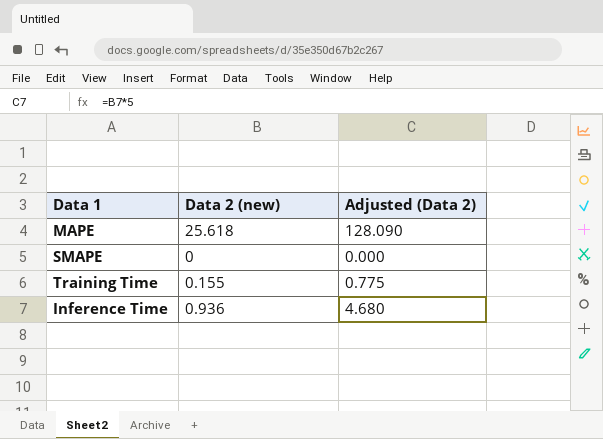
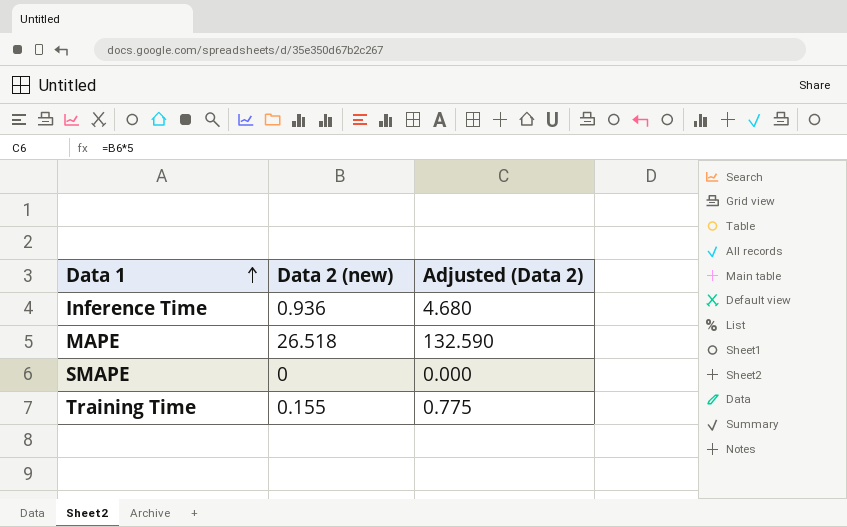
row order: none -> Data 1 ascending
MAPE | Data 2 (new): 25.618 -> 26.518
MAPE | Adjusted (Data 2): 128.090 -> 132.590

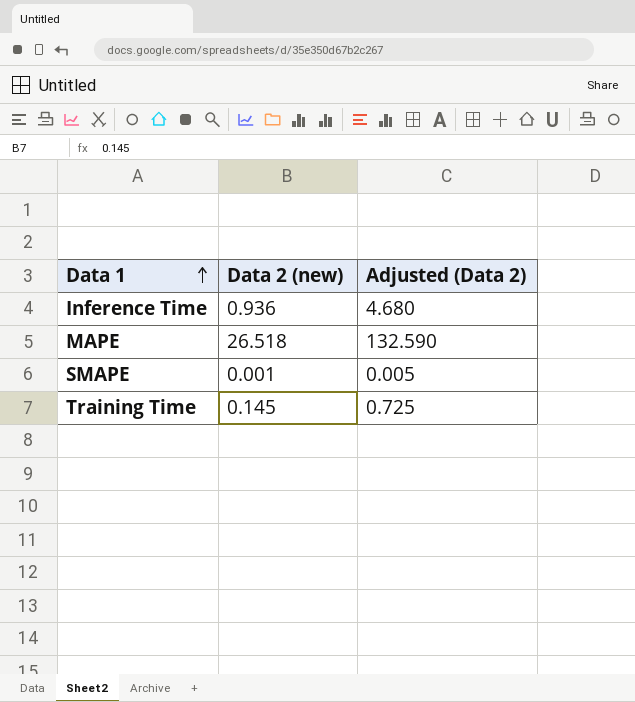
SMAPE | Data 2 (new): 0 -> 0.001
SMAPE | Adjusted (Data 2): 0.000 -> 0.005
Training Time | Data 2 (new): 0.155 -> 0.145
Training Time | Adjusted (Data 2): 0.775 -> 0.725

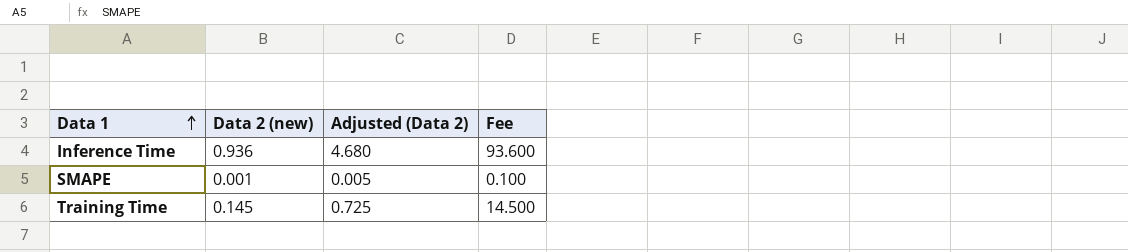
column Fee | formula: none -> [Data 2 (new)] * 100
row MAPE: 26.518 | 132.590 -> none

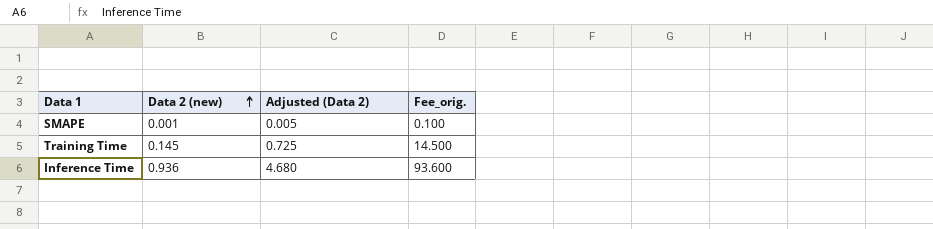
row order: Data 1 ascending -> Data 2 (new) ascending
column name: Fee -> Fee_orig.

